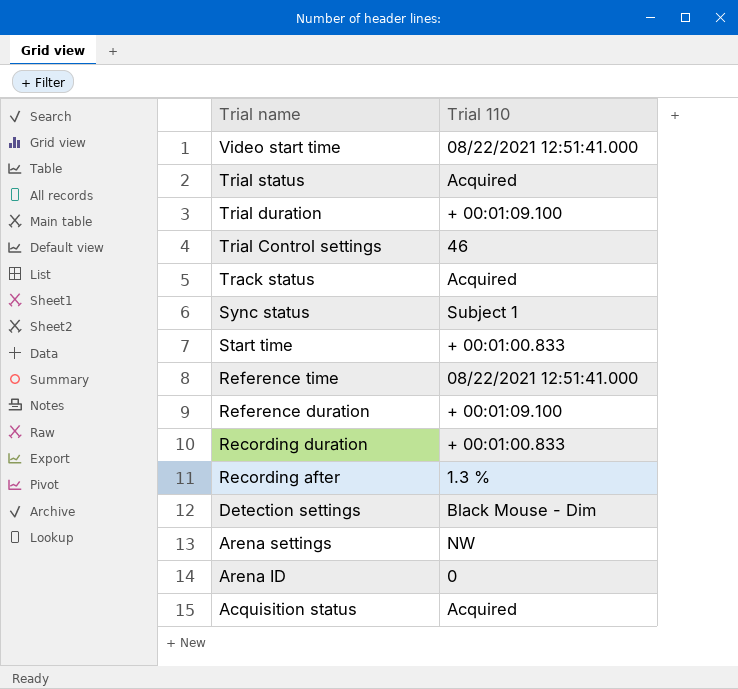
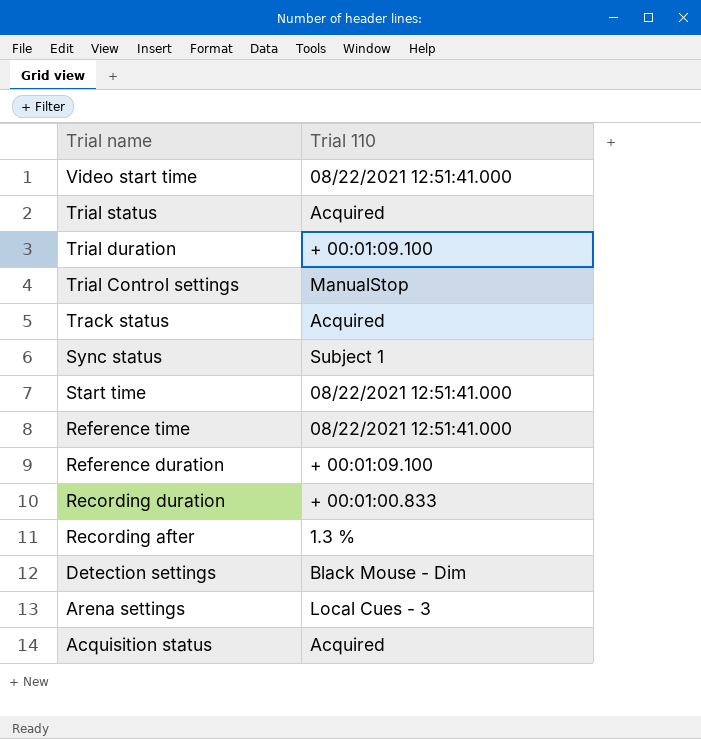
row Arena ID: 0 -> none
Trial Control settings | Trial 110: 46 -> ManualStop
Start time | Trial 110: + 00:01:00.833 -> 08/22/2021 12:51:41.000
Arena settings | Trial 110: NW -> Local Cues - 3

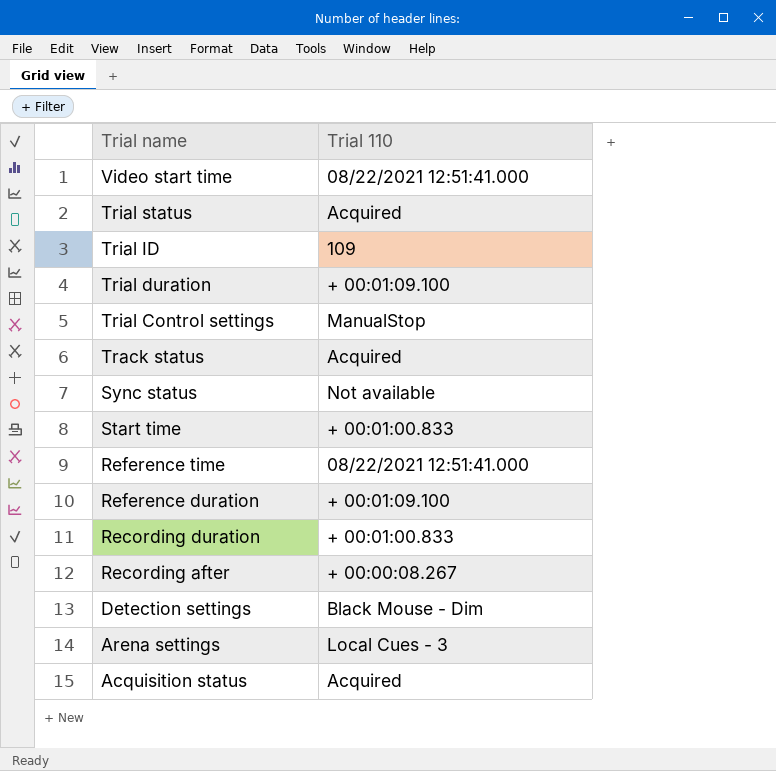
row Trial ID: none -> 109
Sync status | Trial 110: Subject 1 -> Not available
Start time | Trial 110: 08/22/2021 12:51:41.000 -> + 00:01:00.833
Recording after | Trial 110: 1.3 % -> + 00:00:08.267

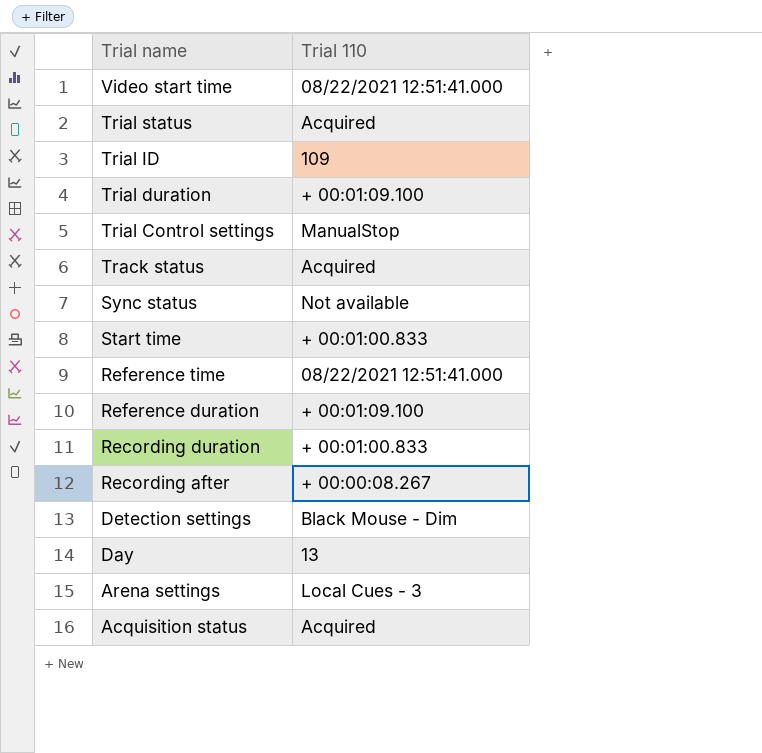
row Day: none -> 13

